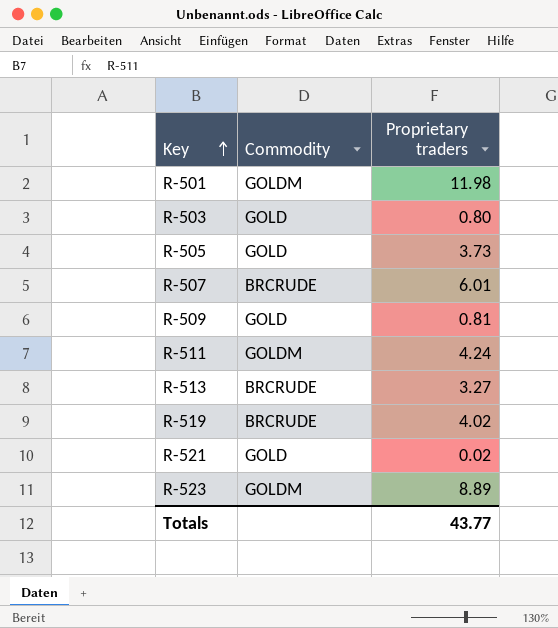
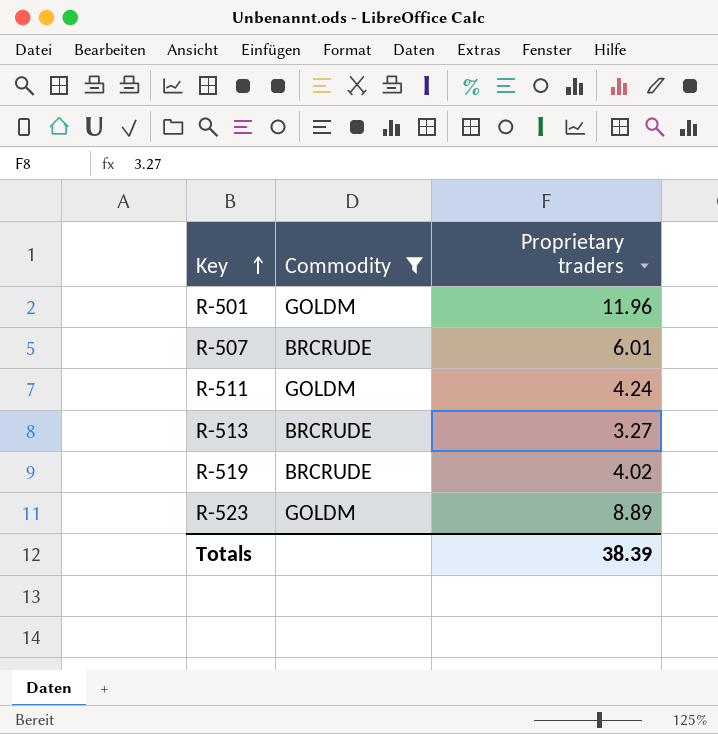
filter: none -> Commodity != GOLD
R-501 | Proprietary traders: 11.98 -> 11.96
Totals | Proprietary traders: 43.77 -> 38.39

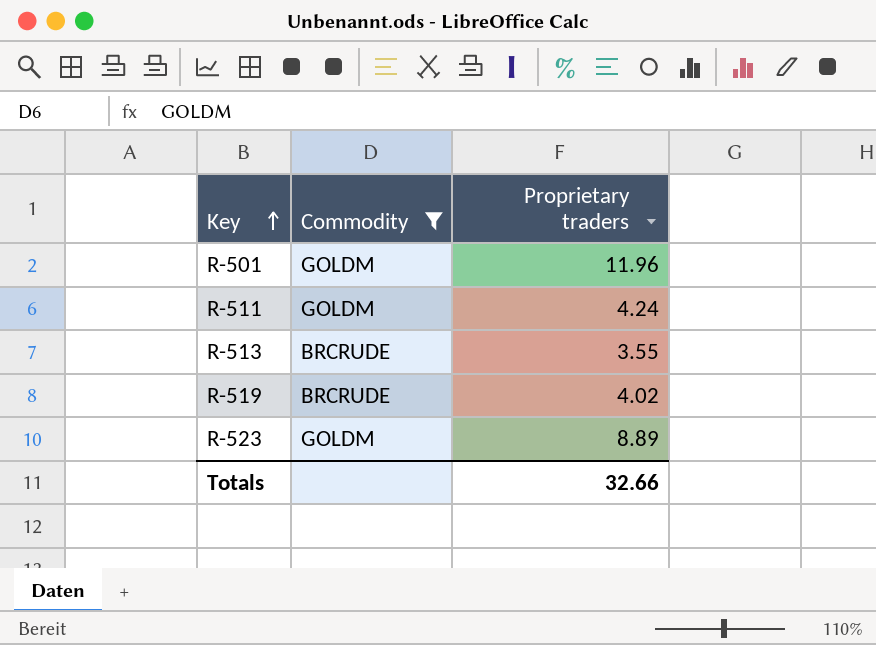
row R-507: BRCRUDE | 6.01 -> none
R-513 | Proprietary traders: 3.27 -> 3.55
Totals | Proprietary traders: 38.39 -> 32.66

